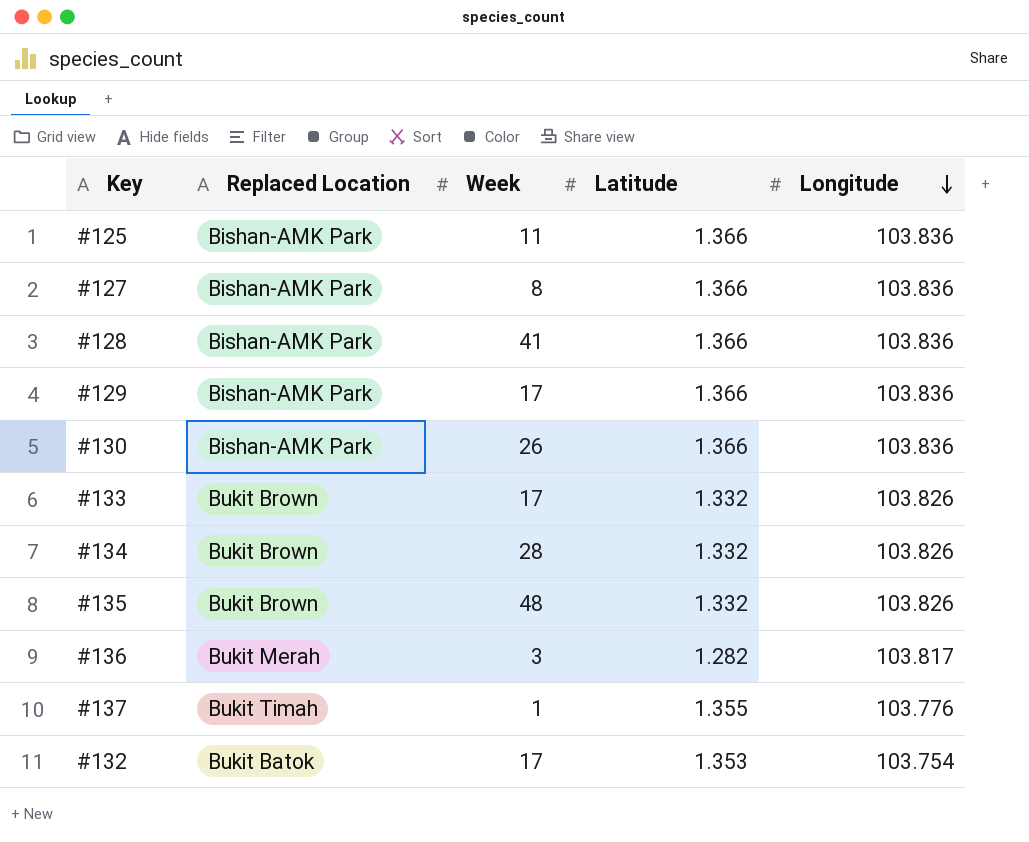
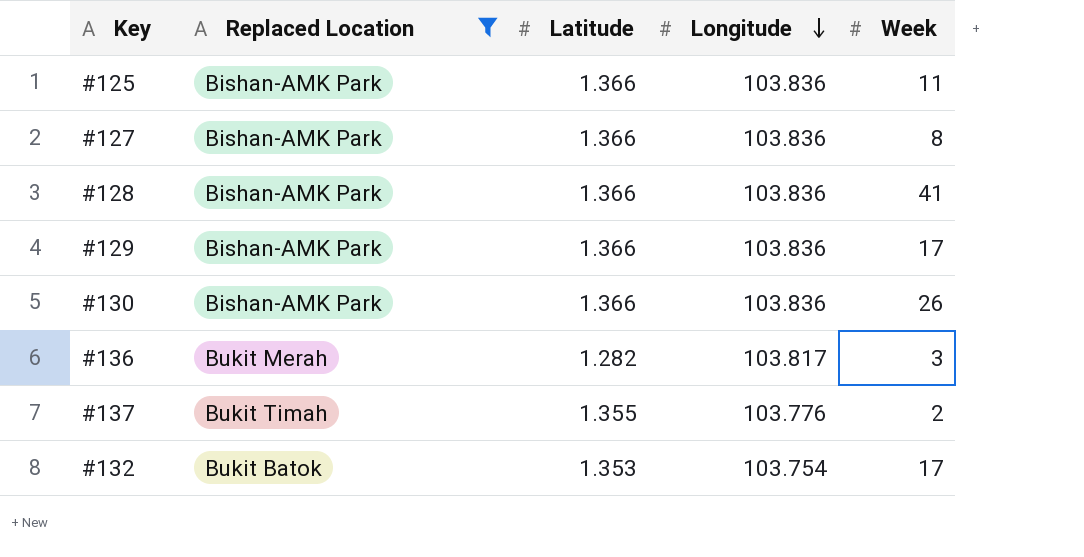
filter: none -> Replaced Location != Bukit Brown
column Week | position: 3 -> 5
#137 | Week: 1 -> 2

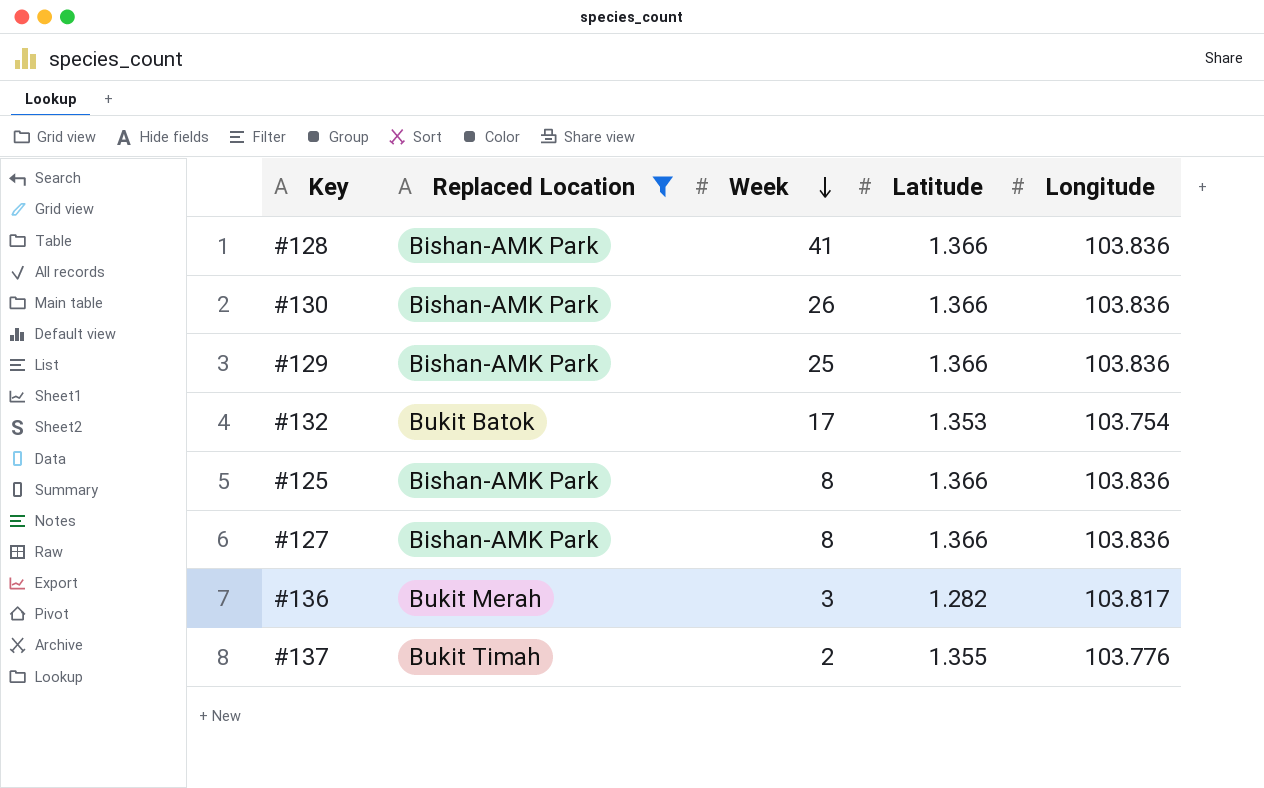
row order: Longitude descending -> Week descending
column Week | position: 5 -> 3
#129 | Week: 17 -> 25
#125 | Week: 11 -> 8

